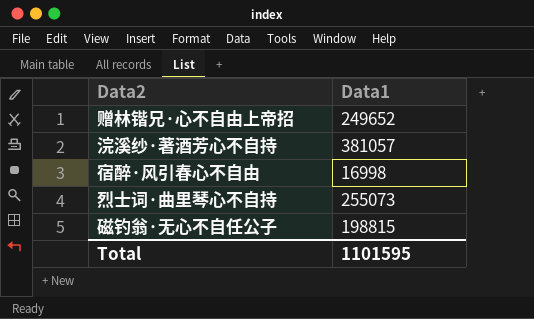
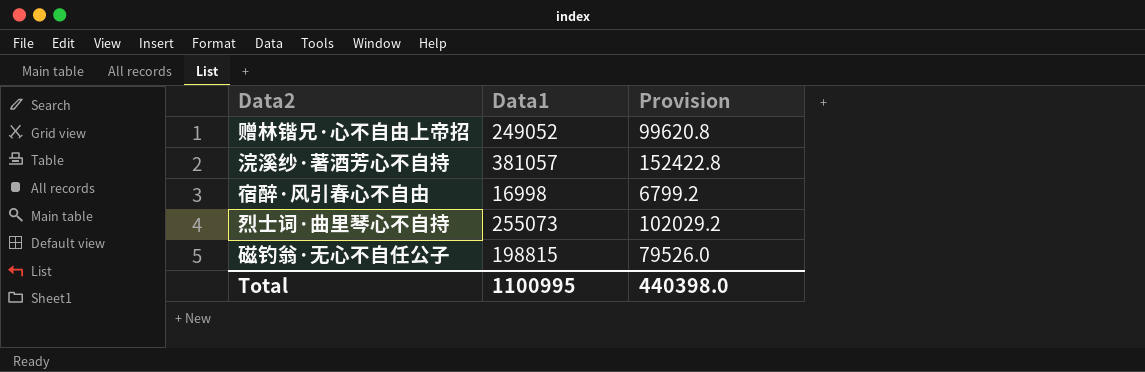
column Provision | formula: none -> [Data1] * 0.4
赠林锴兄·心不自由上帝招 | Data1: 249652 -> 249052
Total | Data1: 1101595 -> 1100995

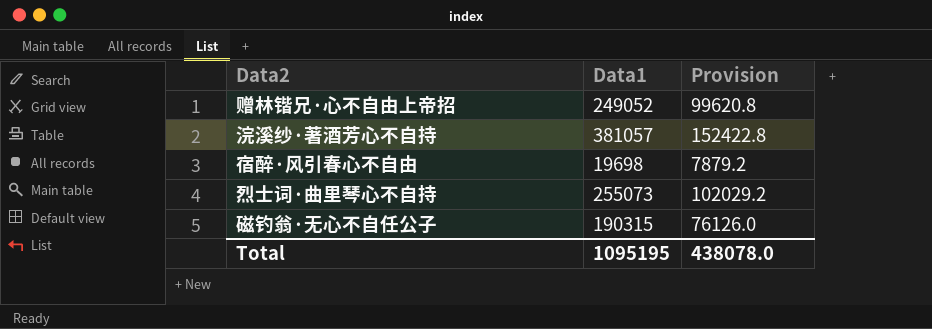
宿醉·风引春心不自由 | Data1: 16998 -> 19698
宿醉·风引春心不自由 | Provision: 6799.2 -> 7879.2
磁钓翁·无心不自任公子 | Data1: 198815 -> 190315
磁钓翁·无心不自任公子 | Provision: 79526.0 -> 76126.0
Total | Data1: 1100995 -> 1095195
Total | Provision: 440398.0 -> 438078.0

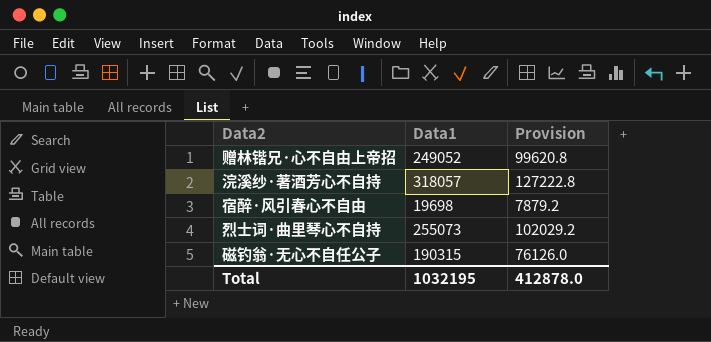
浣溪纱·著酒芳心不自持 | Data1: 381057 -> 318057
浣溪纱·著酒芳心不自持 | Provision: 152422.8 -> 127222.8
Total | Data1: 1095195 -> 1032195
Total | Provision: 438078.0 -> 412878.0

